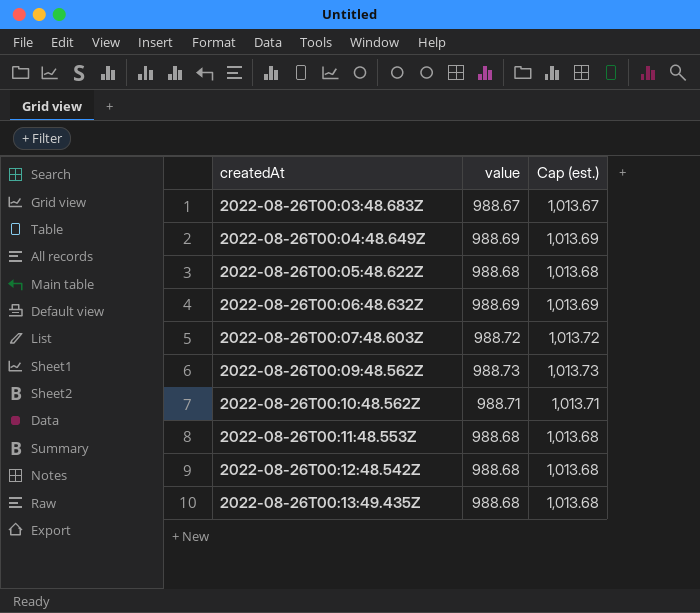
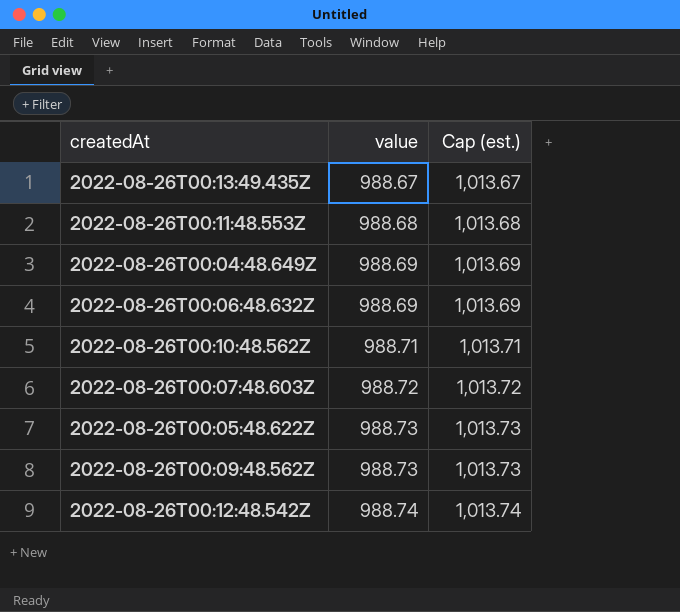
row order: createdAt ascending -> value ascending
row 2022-08-26T00:03:48.683Z: 988.67 | 1,013.67 -> none
2022-08-26T00:13:49.435Z | value: 988.68 -> 988.67
2022-08-26T00:13:49.435Z | Cap (est.): 1,013.68 -> 1,013.67
2022-08-26T00:05:48.622Z | value: 988.68 -> 988.73
2022-08-26T00:05:48.622Z | Cap (est.): 1,013.68 -> 1,013.73
2022-08-26T00:12:48.542Z | value: 988.68 -> 988.74
2022-08-26T00:12:48.542Z | Cap (est.): 1,013.68 -> 1,013.74

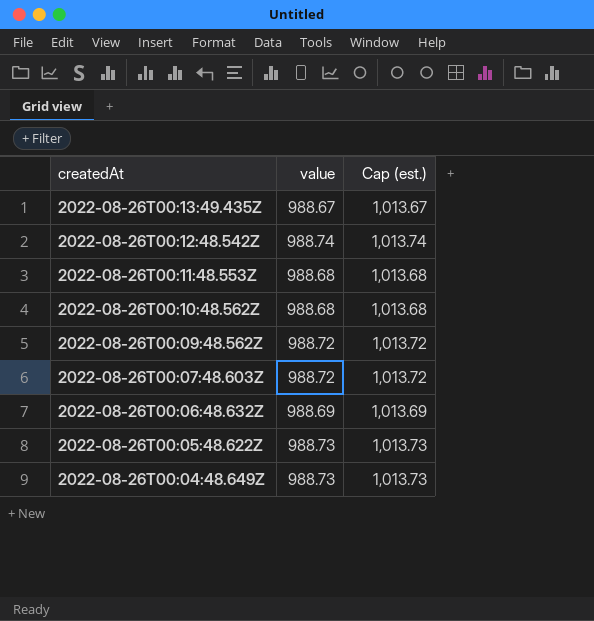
row order: value ascending -> createdAt descending
2022-08-26T00:10:48.562Z | value: 988.71 -> 988.68
2022-08-26T00:10:48.562Z | Cap (est.): 1,013.71 -> 1,013.68
2022-08-26T00:09:48.562Z | value: 988.73 -> 988.72
2022-08-26T00:09:48.562Z | Cap (est.): 1,013.73 -> 1,013.72
2022-08-26T00:04:48.649Z | value: 988.69 -> 988.73
2022-08-26T00:04:48.649Z | Cap (est.): 1,013.69 -> 1,013.73

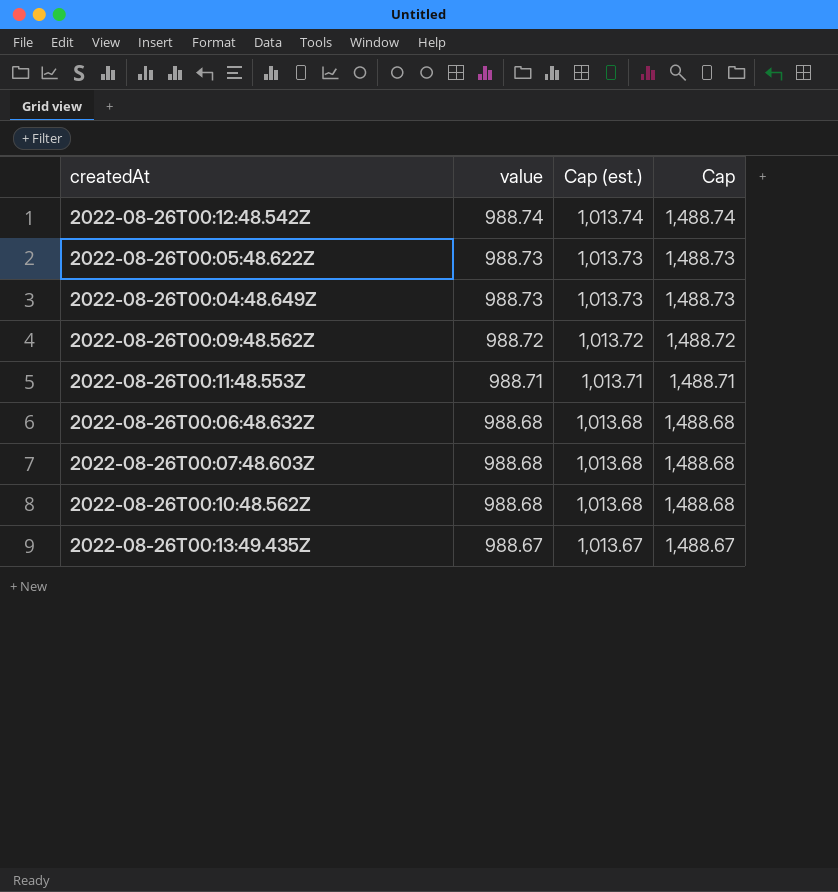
row order: createdAt descending -> value descending
column Cap | formula: none -> [value] + 500
2022-08-26T00:11:48.553Z | value: 988.68 -> 988.71
2022-08-26T00:11:48.553Z | Cap (est.): 1,013.68 -> 1,013.71
2022-08-26T00:06:48.632Z | value: 988.69 -> 988.68
2022-08-26T00:06:48.632Z | Cap (est.): 1,013.69 -> 1,013.68
2022-08-26T00:07:48.603Z | value: 988.72 -> 988.68
2022-08-26T00:07:48.603Z | Cap (est.): 1,013.72 -> 1,013.68

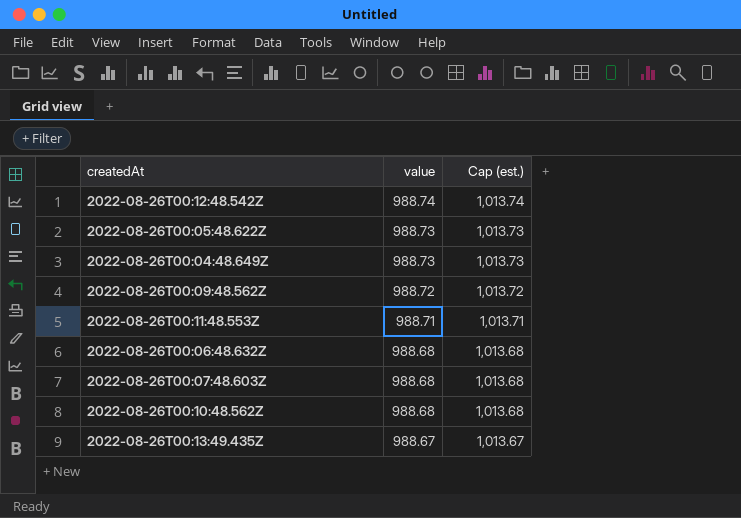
column Cap | formula: [value] + 500 -> none

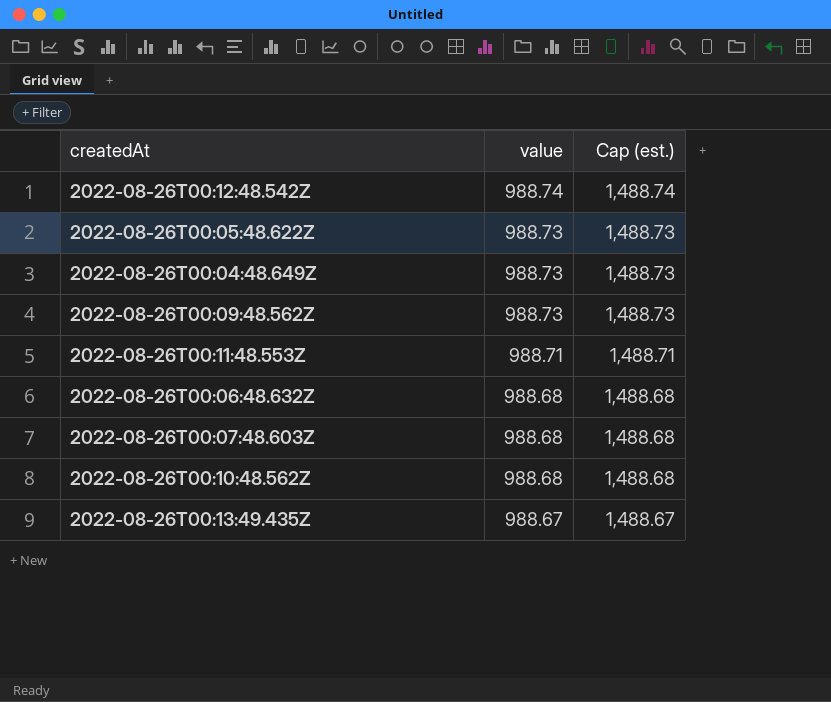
column Cap (est.) | formula: [value] + 25 -> [value] + 500
2022-08-26T00:09:48.562Z | value: 988.72 -> 988.73

